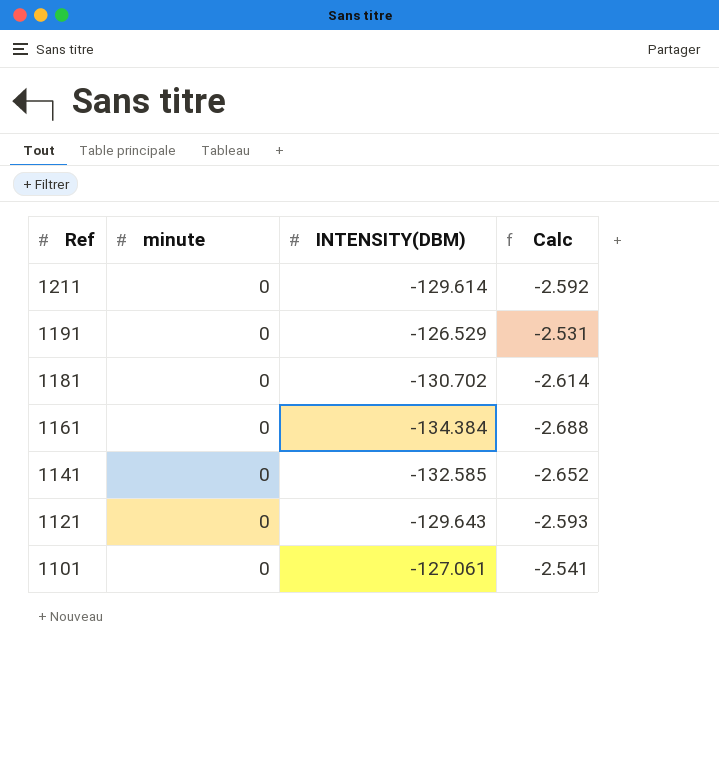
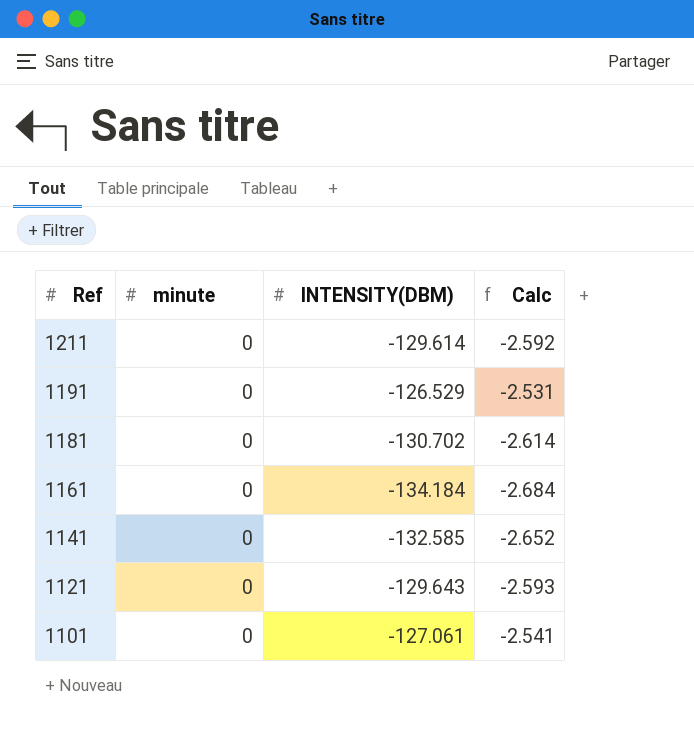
1161 | INTENSITY(DBM): -134.384 -> -134.184
1161 | Calc: -2.688 -> -2.684

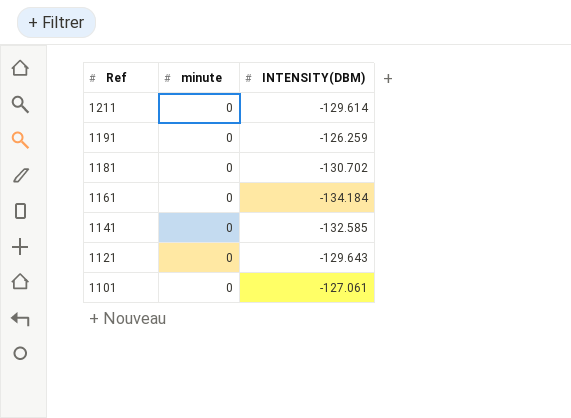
column Calc | formula: [INTENSITY(DBM)] * 0.02 -> none
1191 | INTENSITY(DBM): -126.529 -> -126.259

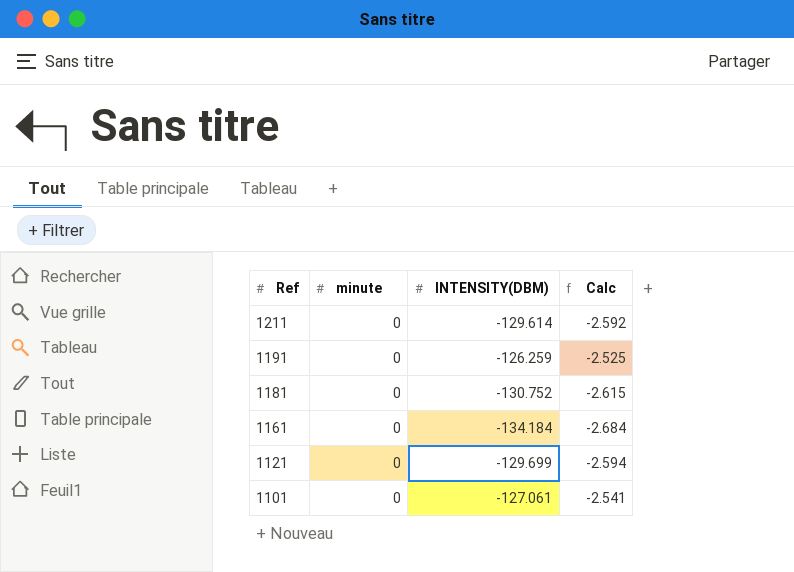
column Calc | formula: none -> [INTENSITY(DBM)] * 0.02
row 1141: 0 | -132.585 -> none
1181 | INTENSITY(DBM): -130.702 -> -130.752
1121 | INTENSITY(DBM): -129.643 -> -129.699

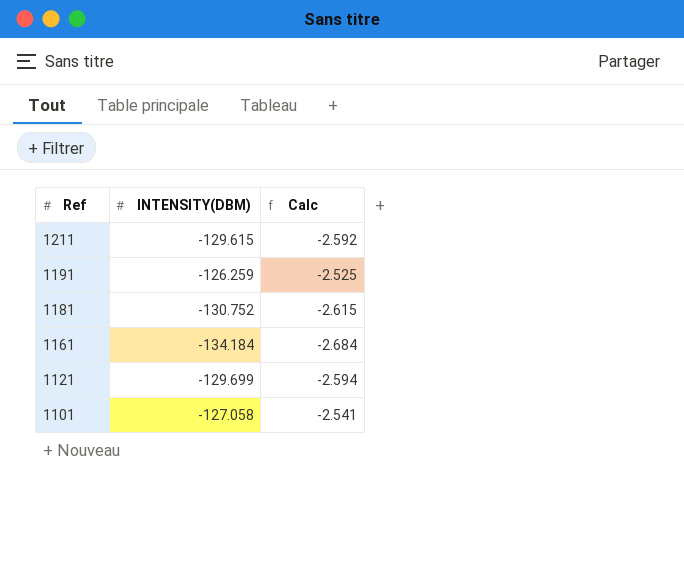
column minute | position: 2 -> none
1211 | INTENSITY(DBM): -129.614 -> -129.615
1101 | INTENSITY(DBM): -127.061 -> -127.058

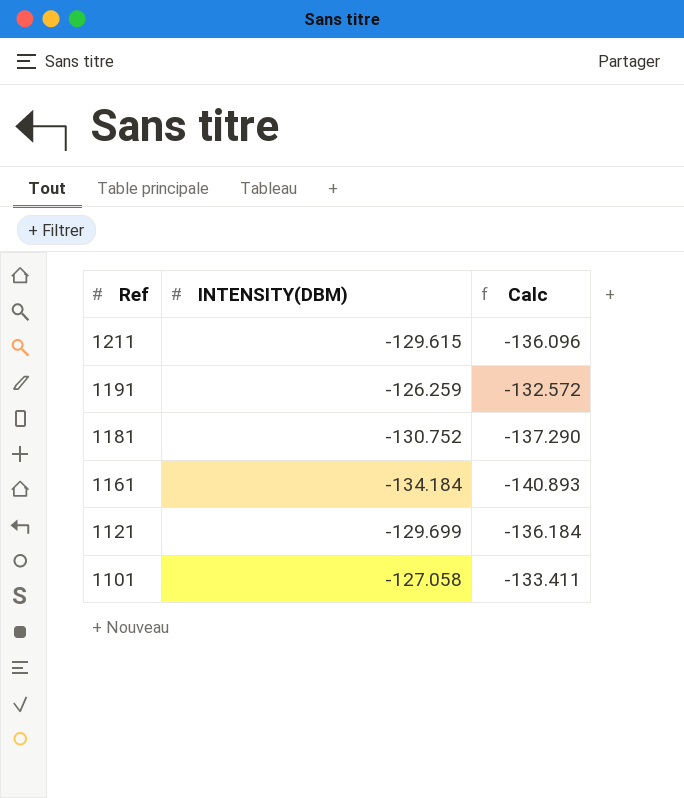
column Calc | formula: [INTENSITY(DBM)] * 0.02 -> [INTENSITY(DBM)] * 1.05

